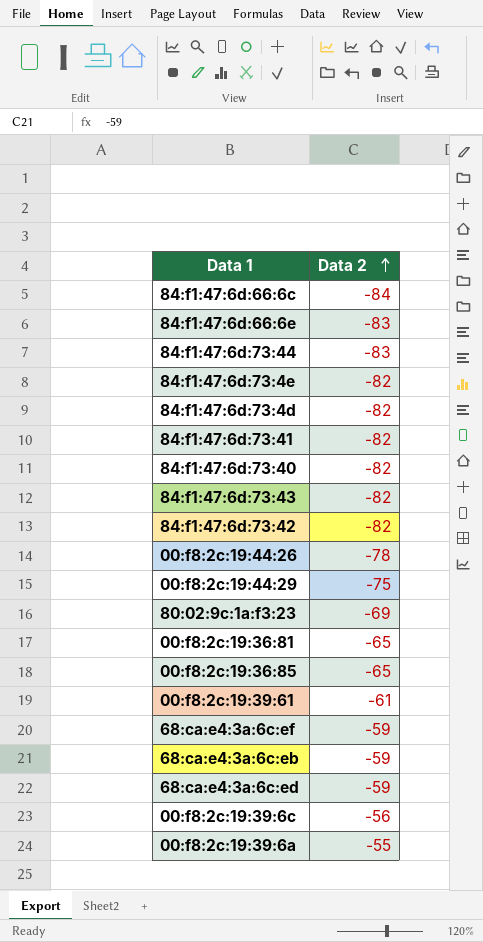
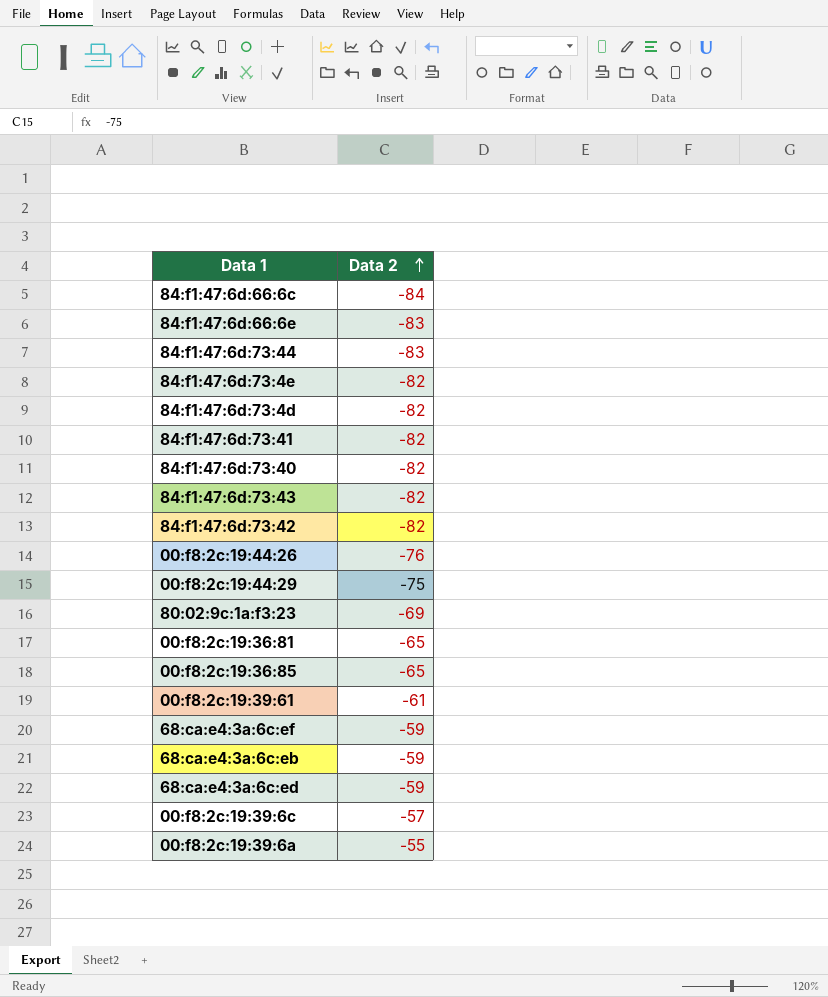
00:f8:2c:19:44:26 | Data 2: -78 -> -76
00:f8:2c:19:39:6c | Data 2: -56 -> -57

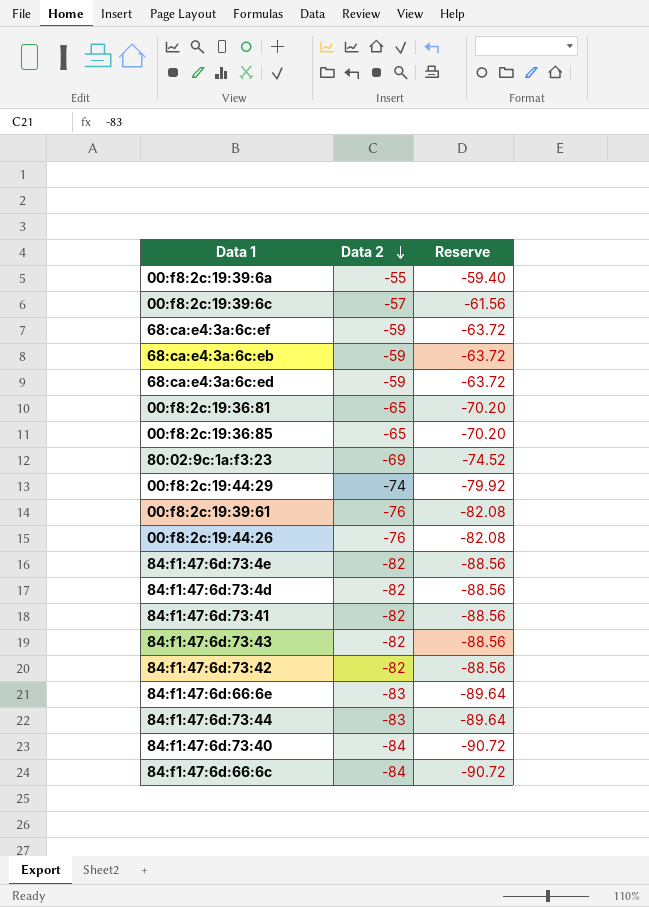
row order: Data 2 ascending -> Data 2 descending
column Reserve | formula: none -> [Data 2] * 1.08
00:f8:2c:19:44:29 | Data 2: -75 -> -74
00:f8:2c:19:39:61 | Data 2: -61 -> -76
84:f1:47:6d:73:40 | Data 2: -82 -> -84

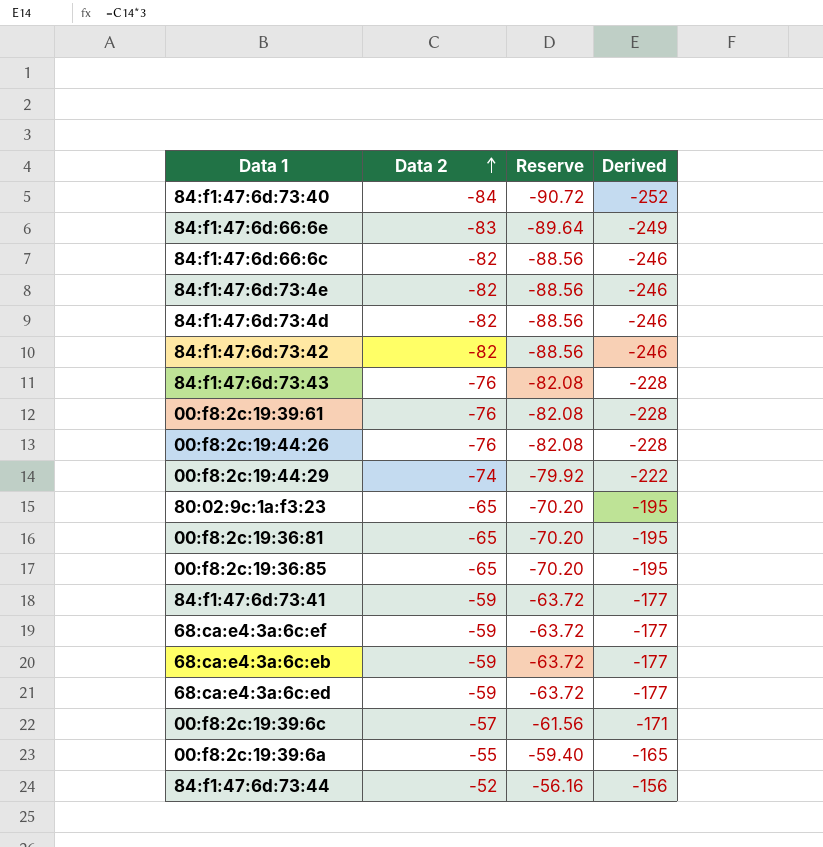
row order: Data 2 descending -> Data 2 ascending
column Derived | formula: none -> [Data 2] * 3
84:f1:47:6d:66:6c | Data 2: -84 -> -82
84:f1:47:6d:66:6c | Reserve: -90.72 -> -88.56
84:f1:47:6d:73:43 | Data 2: -82 -> -76
84:f1:47:6d:73:43 | Reserve: -88.56 -> -82.08
80:02:9c:1a:f3:23 | Data 2: -69 -> -65
80:02:9c:1a:f3:23 | Reserve: -74.52 -> -70.20
84:f1:47:6d:73:41 | Data 2: -82 -> -59
84:f1:47:6d:73:41 | Reserve: -88.56 -> -63.72
84:f1:47:6d:73:44 | Data 2: -83 -> -52
84:f1:47:6d:73:44 | Reserve: -89.64 -> -56.16

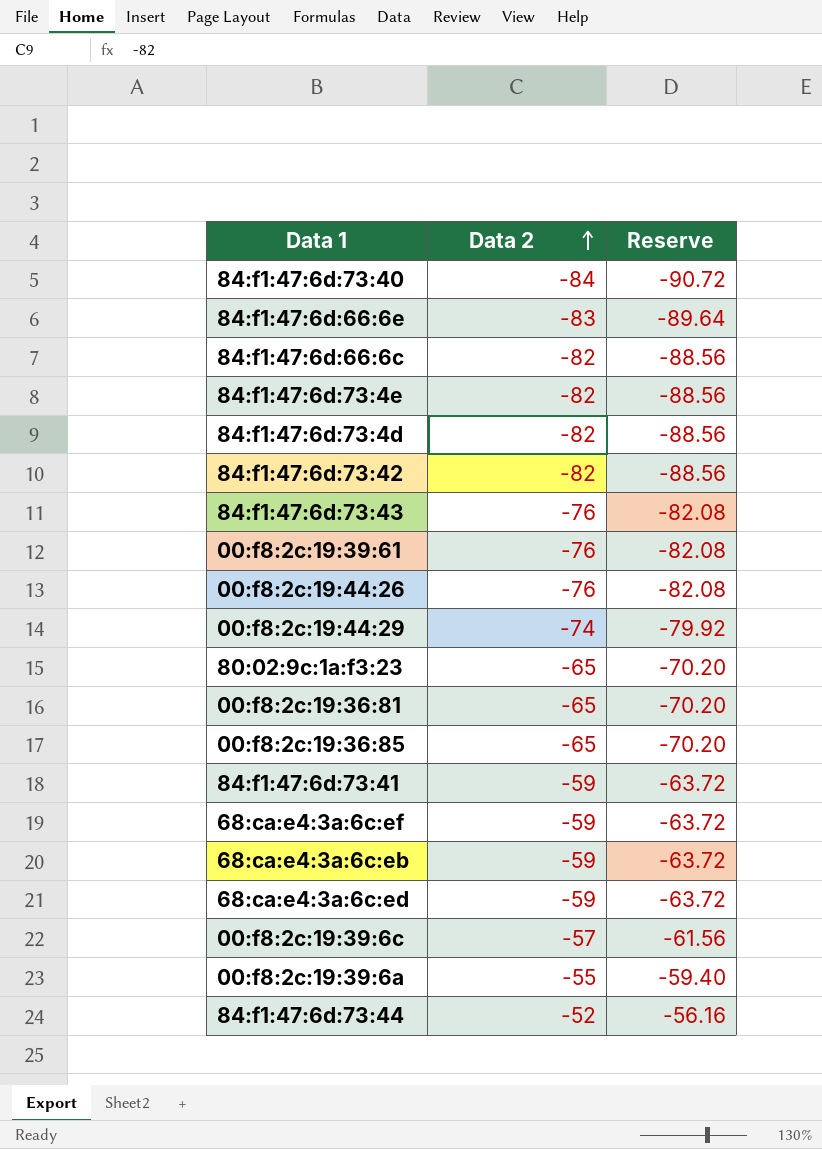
column Derived | formula: [Data 2] * 3 -> none

